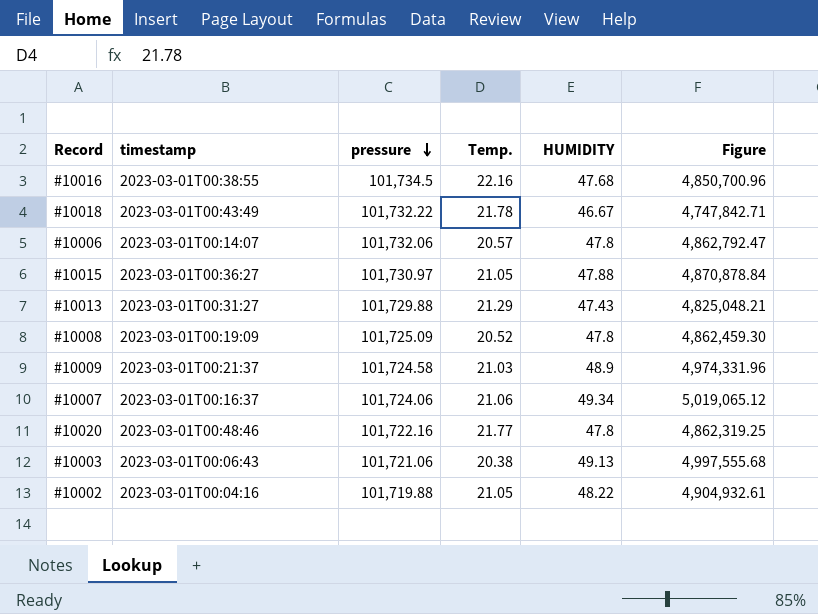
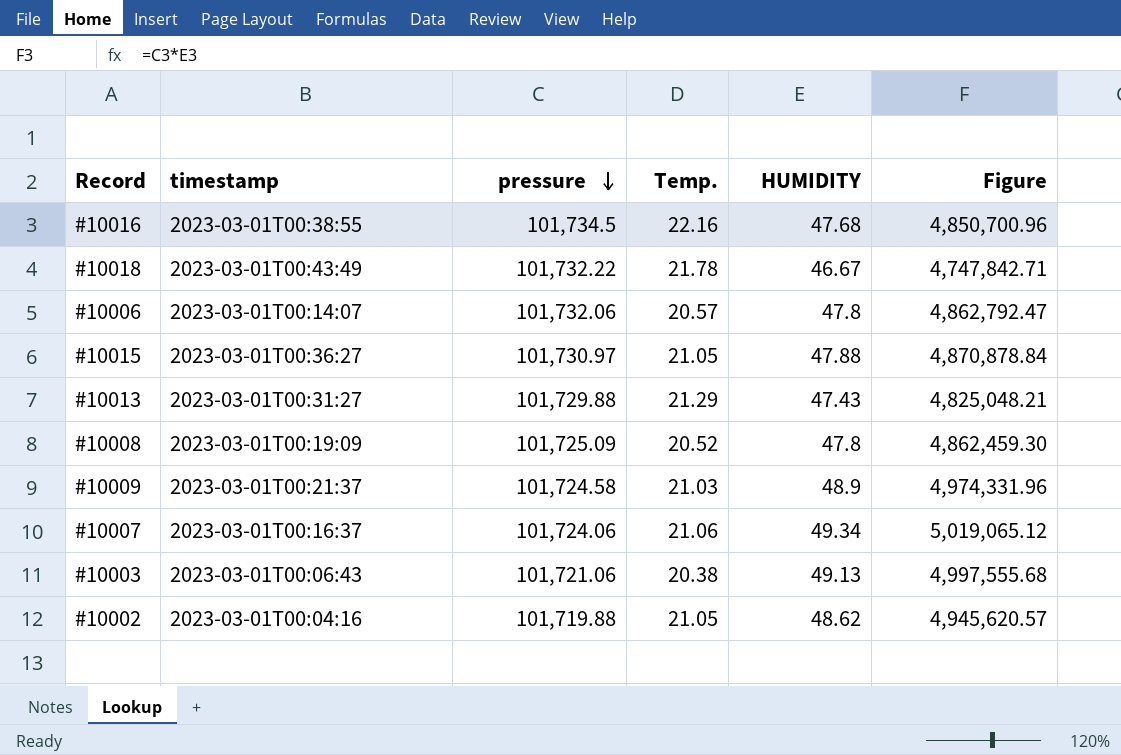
row #10020: 2023-03-01T00:48:46 | 101,722.16 | 21.77 | 47.8 | 4,862,319.25 -> none
#10002 | HUMIDITY: 48.22 -> 48.62
#10002 | Figure: 4,904,932.61 -> 4,945,620.57

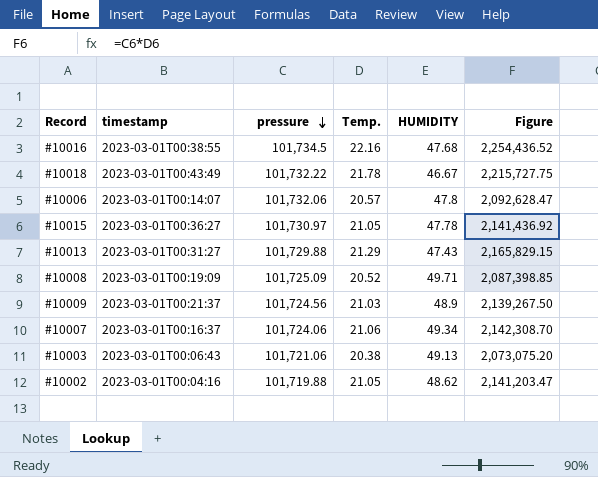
column Figure | formula: [pressure] * [HUMIDITY] -> [pressure] * [Temp.]
#10015 | HUMIDITY: 47.88 -> 47.78
#10008 | HUMIDITY: 47.8 -> 49.71
#10009 | pressure: 101,724.58 -> 101,724.56

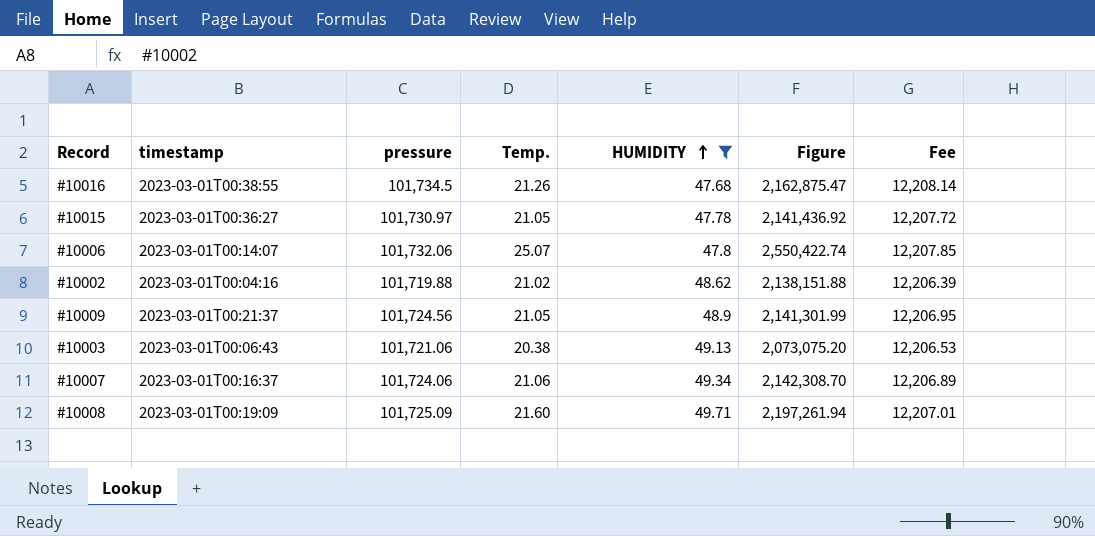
filter: none -> HUMIDITY >= 47.68
row order: pressure descending -> HUMIDITY ascending
column Fee | formula: none -> [pressure] * 0.12
#10016 | Temp.: 22.16 -> 21.26
#10016 | Figure: 2,254,436.52 -> 2,162,875.47
#10006 | Temp.: 20.57 -> 25.07
#10006 | Figure: 2,092,628.47 -> 2,550,422.74
#10002 | Temp.: 21.05 -> 21.02
#10002 | Figure: 2,141,203.47 -> 2,138,151.88
#10009 | Temp.: 21.03 -> 21.05
#10009 | Figure: 2,139,267.50 -> 2,141,301.99
#10008 | Temp.: 20.52 -> 21.60
#10008 | Figure: 2,087,398.85 -> 2,197,261.94

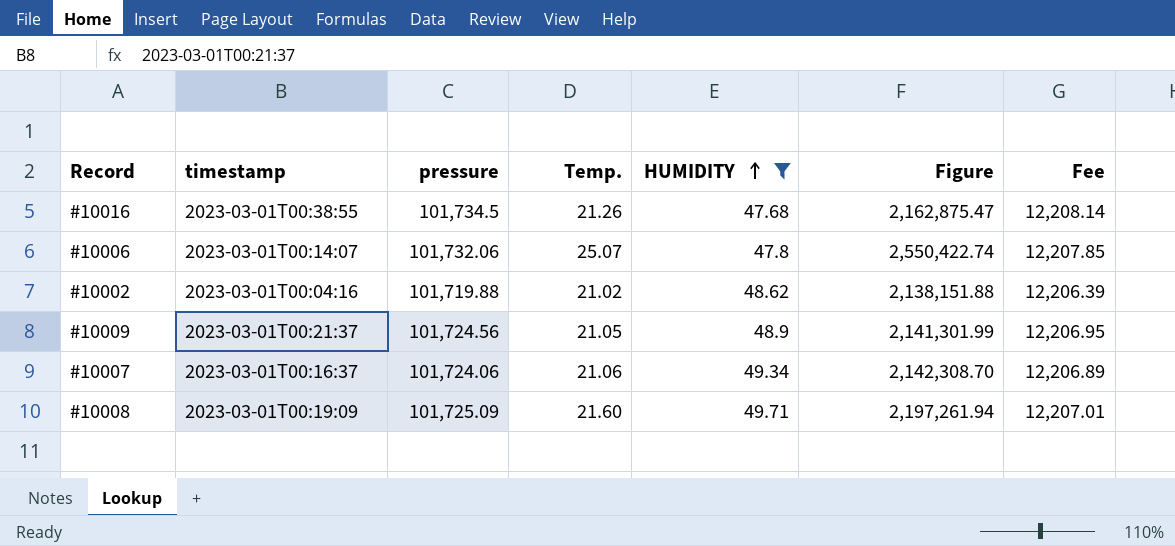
row #10015: 2023-03-01T00:36:27 | 101,730.97 | 21.05 | 47.78 | 2,141,436.92 | 12,207.72 -> none
row #10003: 2023-03-01T00:06:43 | 101,721.06 | 20.38 | 49.13 | 2,073,075.20 | 12,206.53 -> none

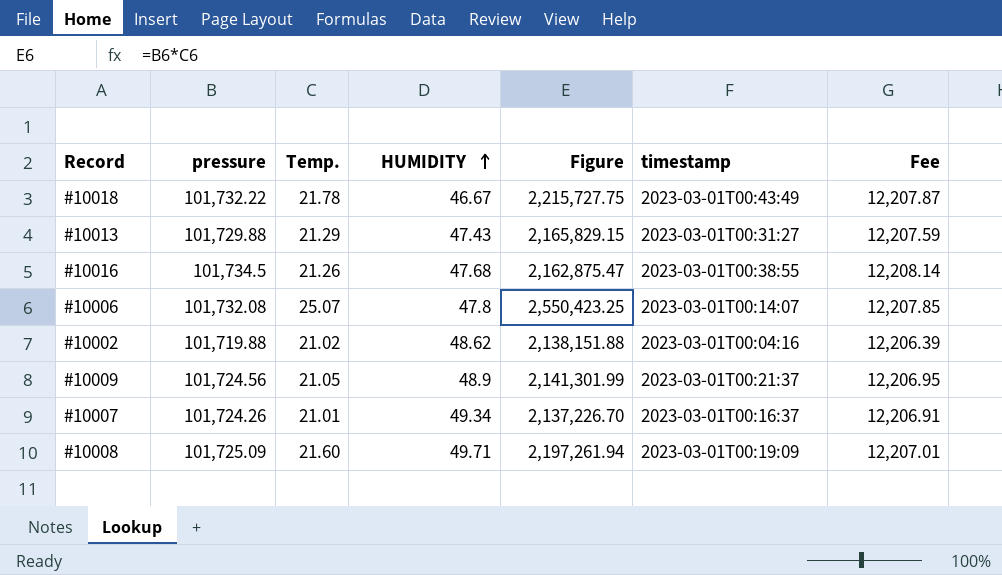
filter: HUMIDITY >= 47.68 -> none
column timestamp | position: 2 -> 6
#10006 | pressure: 101,732.06 -> 101,732.08
#10006 | Figure: 2,550,422.74 -> 2,550,423.25
#10007 | pressure: 101,724.06 -> 101,724.26
#10007 | Temp.: 21.06 -> 21.01
#10007 | Figure: 2,142,308.70 -> 2,137,226.70
#10007 | Fee: 12,206.89 -> 12,206.91

